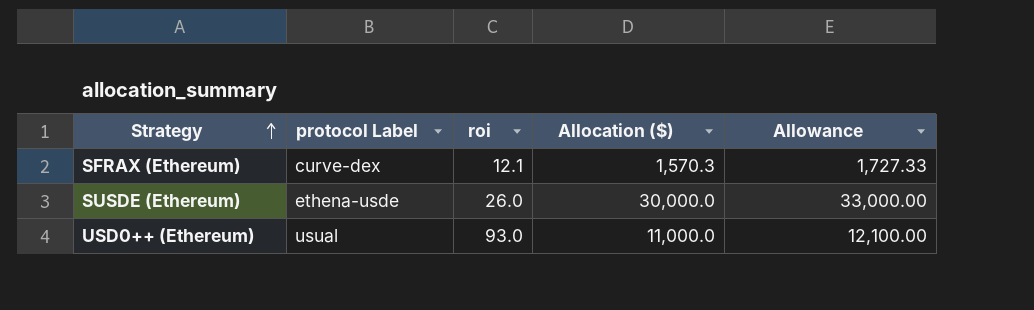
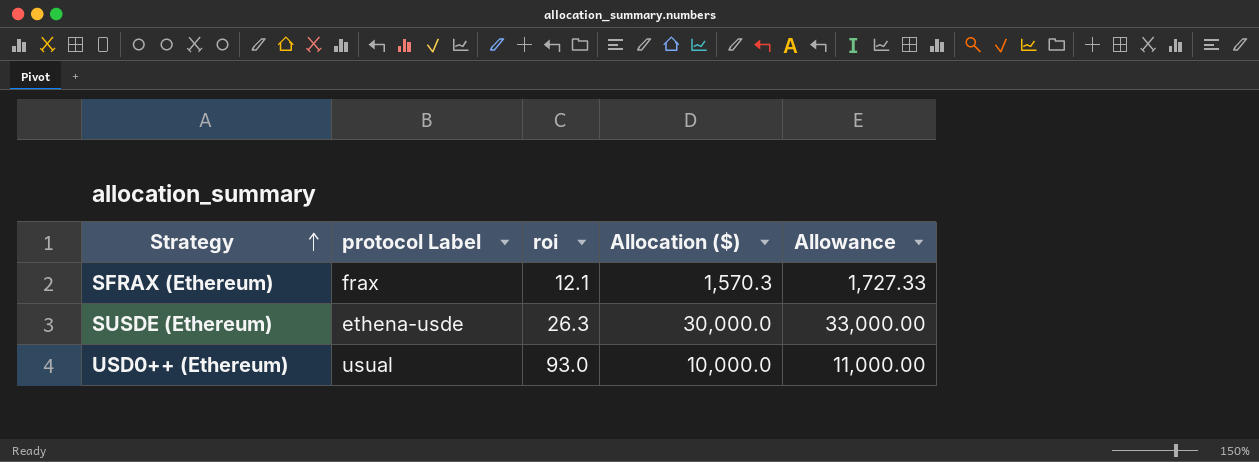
SFRAX (Ethereum) | protocol Label: curve-dex -> frax
SUSDE (Ethereum) | roi: 26.0 -> 26.3
USD0++ (Ethereum) | Allocation ($): 11,000.0 -> 10,000.0
USD0++ (Ethereum) | Allowance: 12,100.00 -> 11,000.00

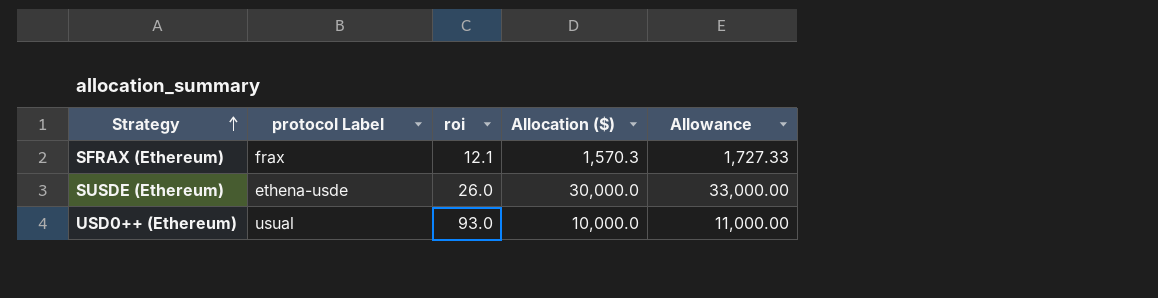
SUSDE (Ethereum) | roi: 26.3 -> 26.0

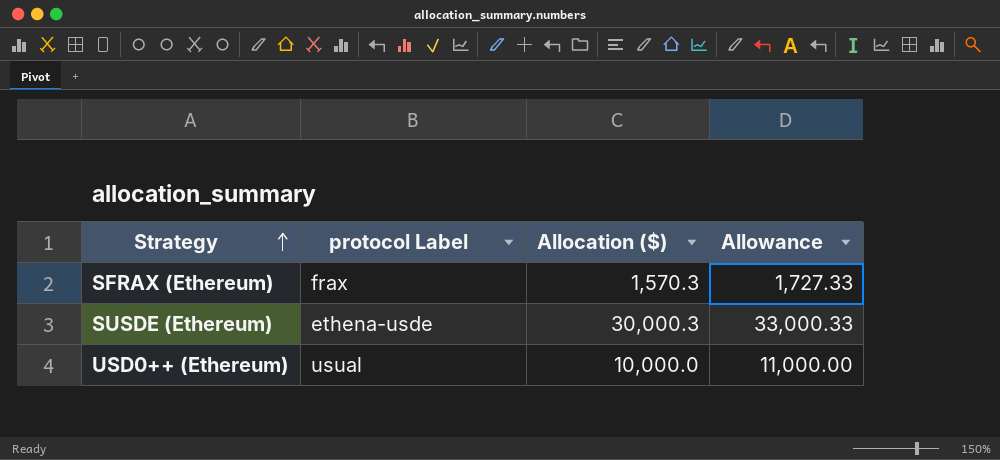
column roi | position: 3 -> none
SUSDE (Ethereum) | Allocation ($): 30,000.0 -> 30,000.3
SUSDE (Ethereum) | Allowance: 33,000.00 -> 33,000.33

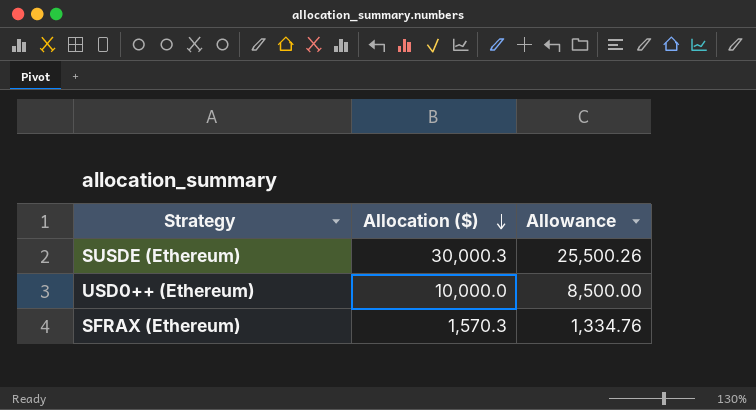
row order: Strategy ascending -> Allocation ($) descending
column protocol Label | position: 2 -> none
column Allowance | formula: [Allocation ($)] * 1.1 -> [Allocation ($)] * 0.85

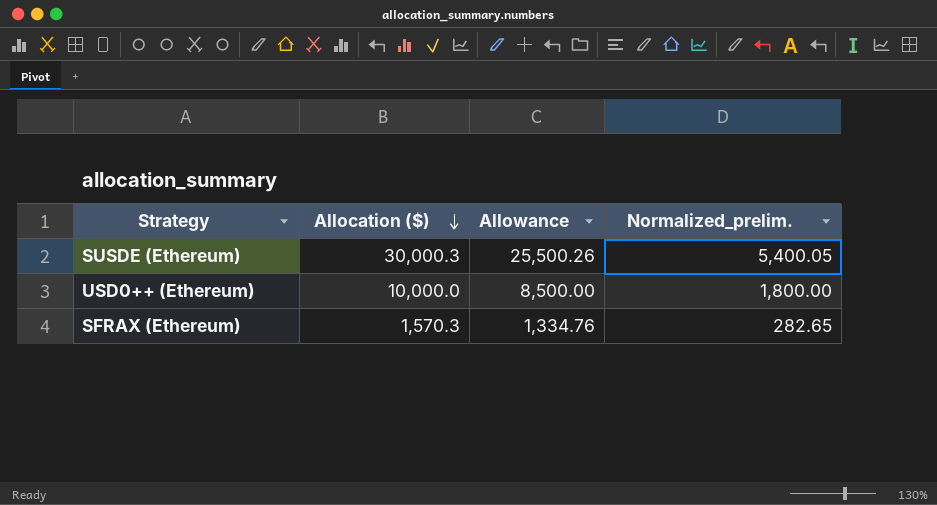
column Normalized_prelim. | formula: none -> [Allocation ($)] * 0.18

